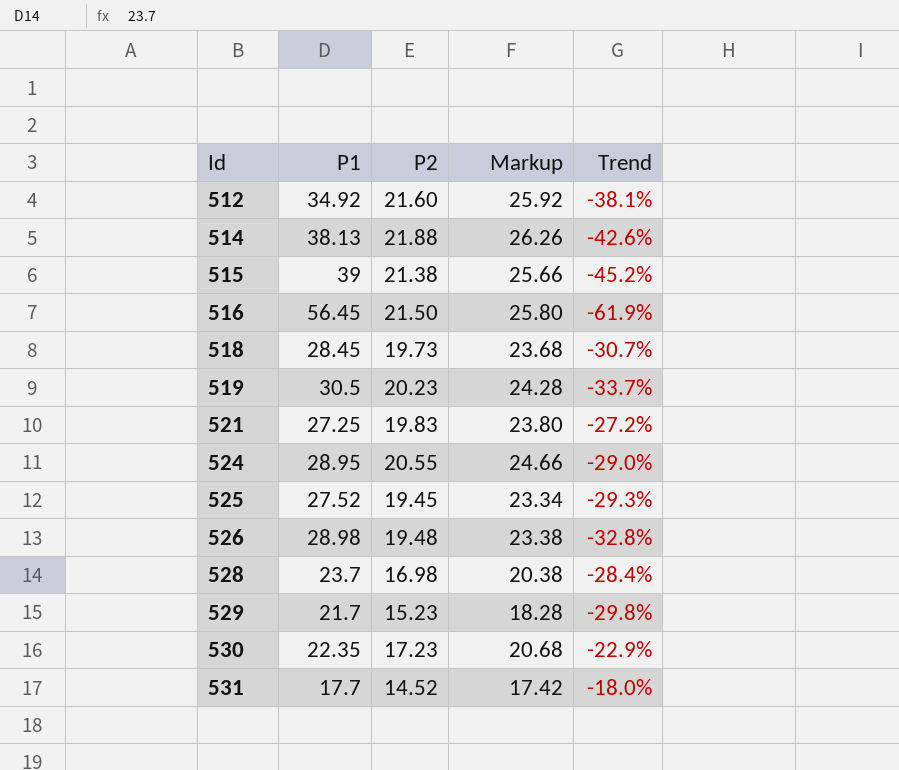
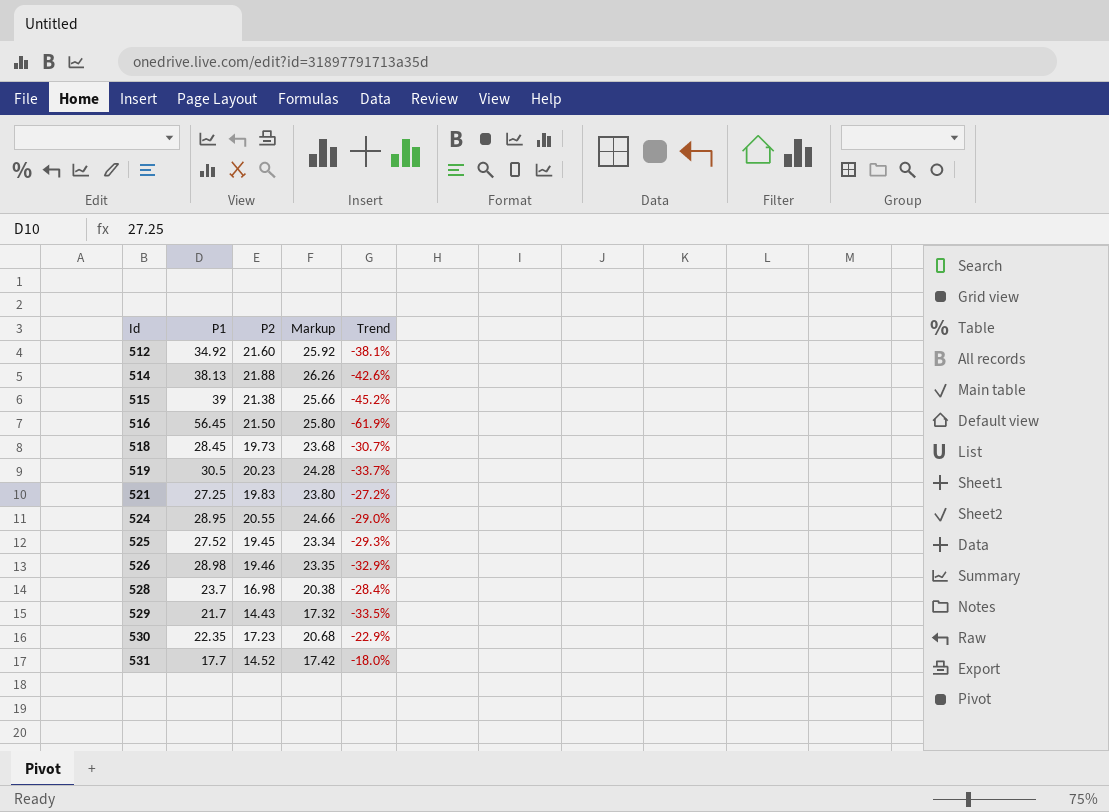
526 | P2: 19.48 -> 19.46
526 | Markup: 23.38 -> 23.35
526 | Trend: -32.8% -> -32.9%
529 | P2: 15.23 -> 14.43
529 | Markup: 18.28 -> 17.32
529 | Trend: -29.8% -> -33.5%

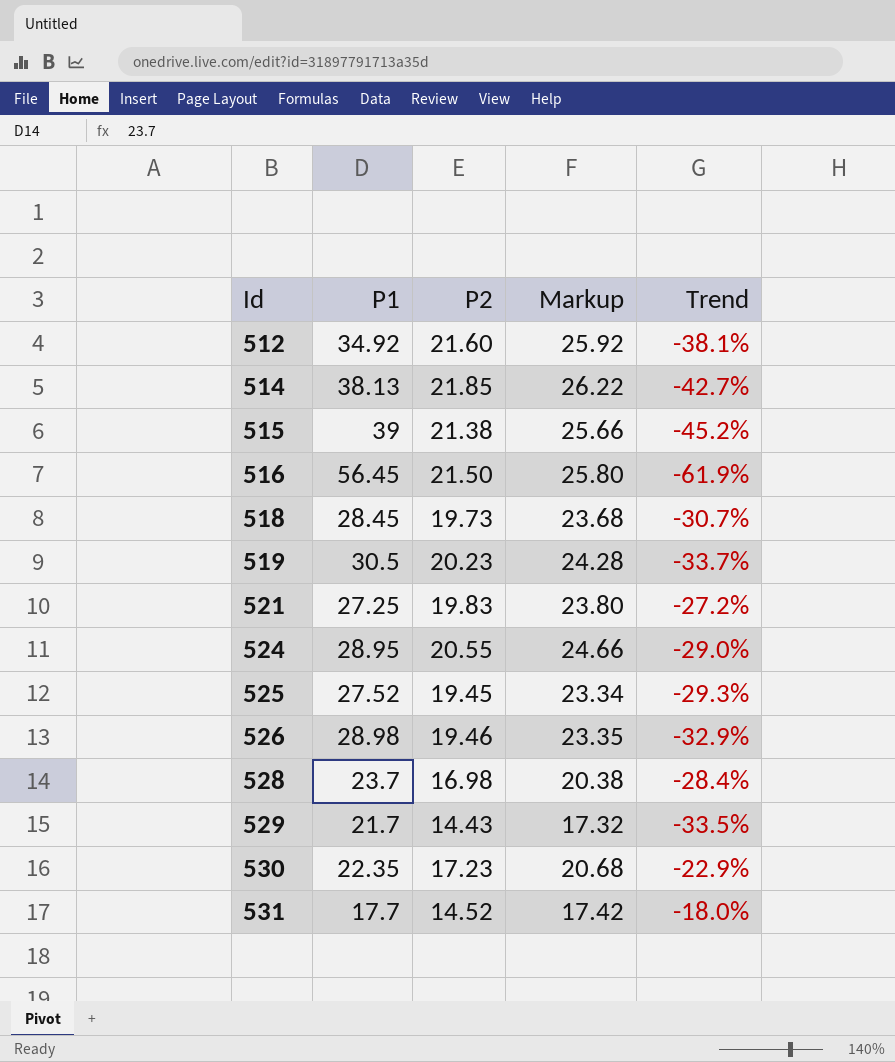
514 | P2: 21.88 -> 21.85
514 | Markup: 26.26 -> 26.22
514 | Trend: -42.6% -> -42.7%

